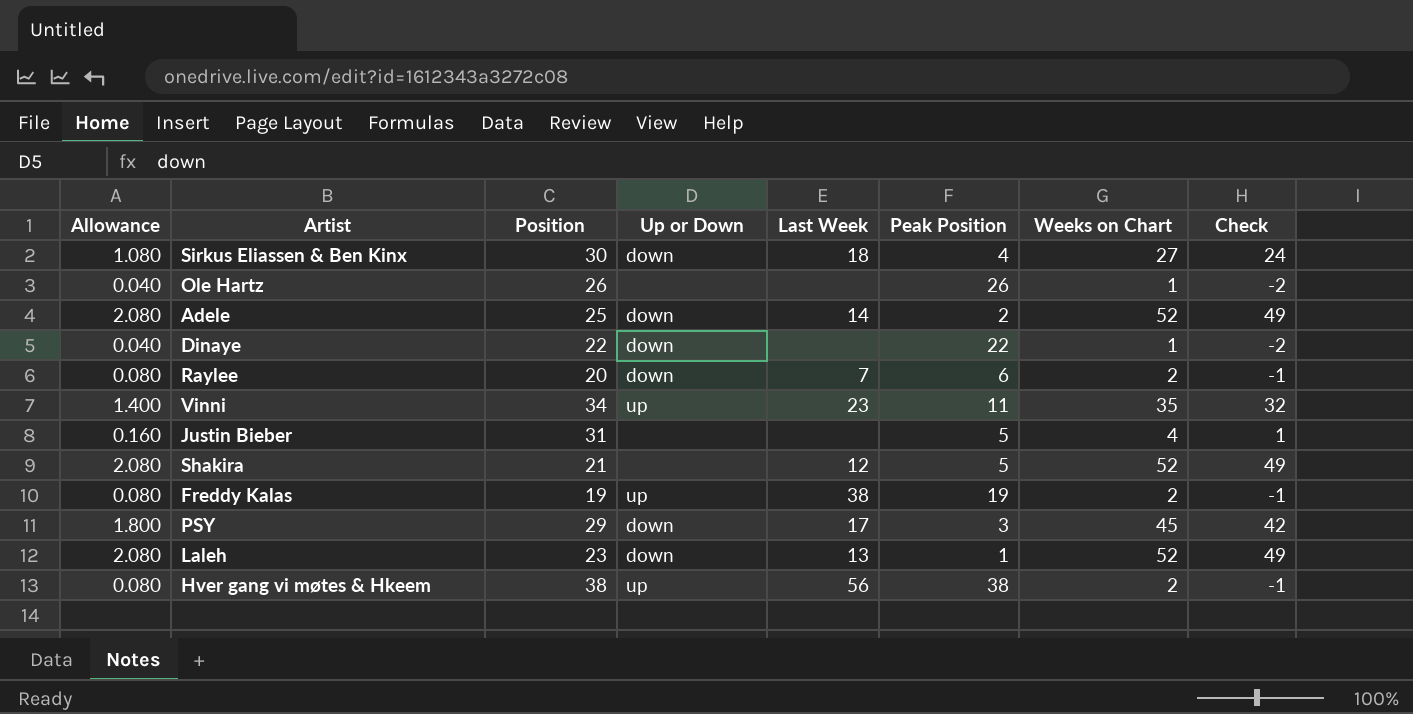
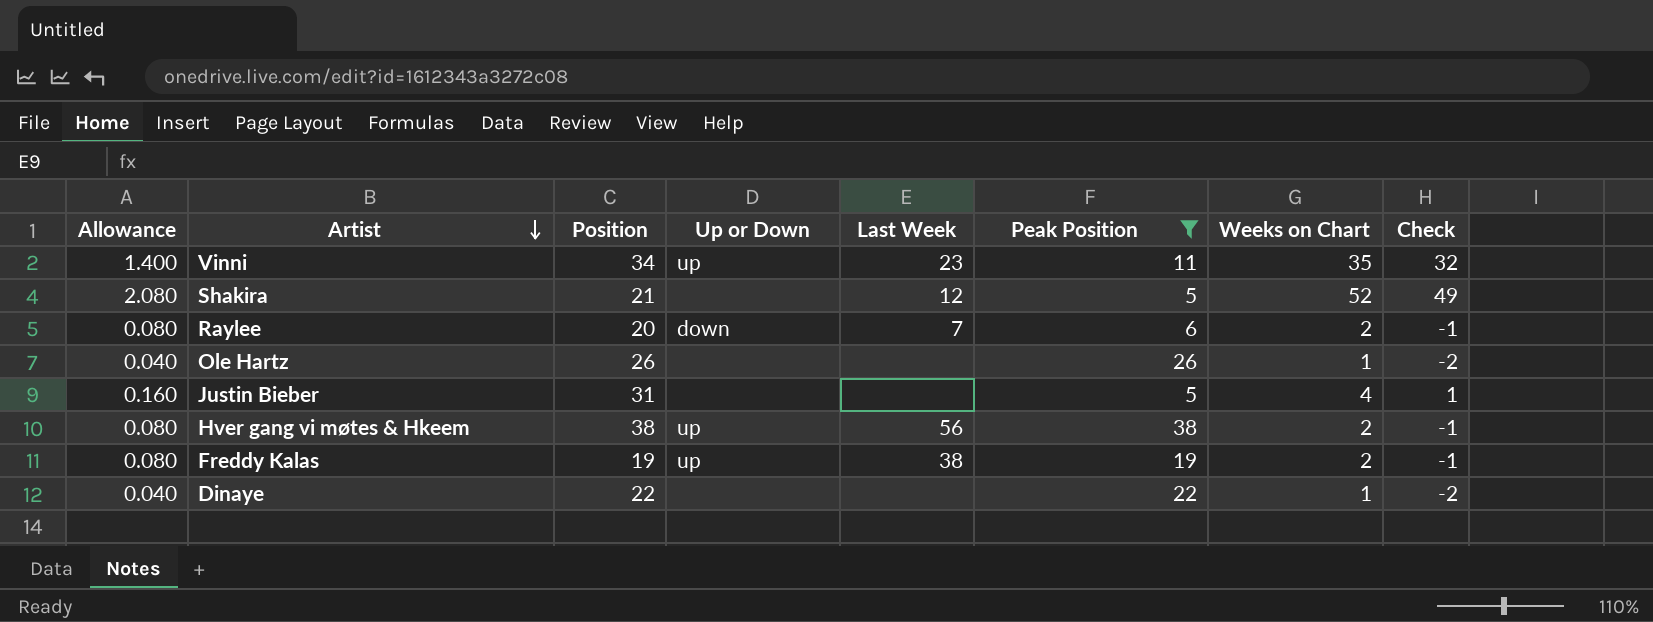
filter: none -> Peak Position >= 5
row order: none -> Artist descending
Dinaye | Up or Down: down -> none

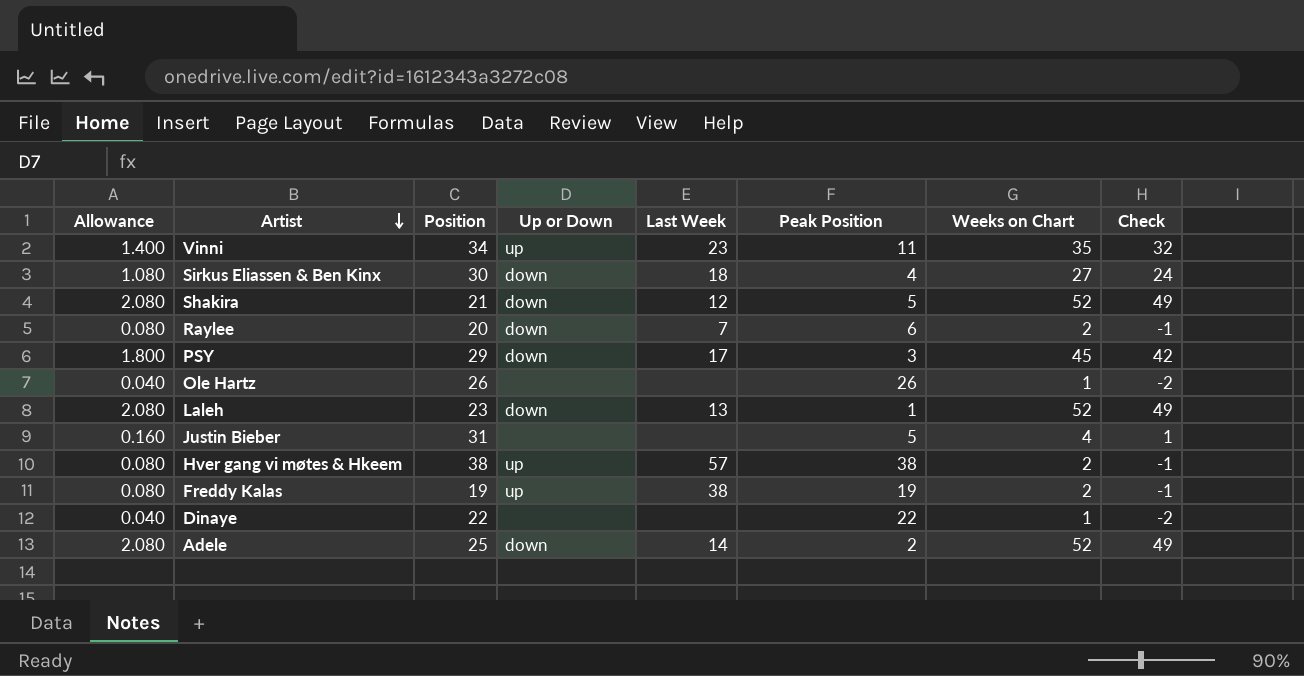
filter: Peak Position >= 5 -> none
Shakira | Up or Down: none -> down
Hver gang vi møtes & Hkeem | Last Week: 56 -> 57

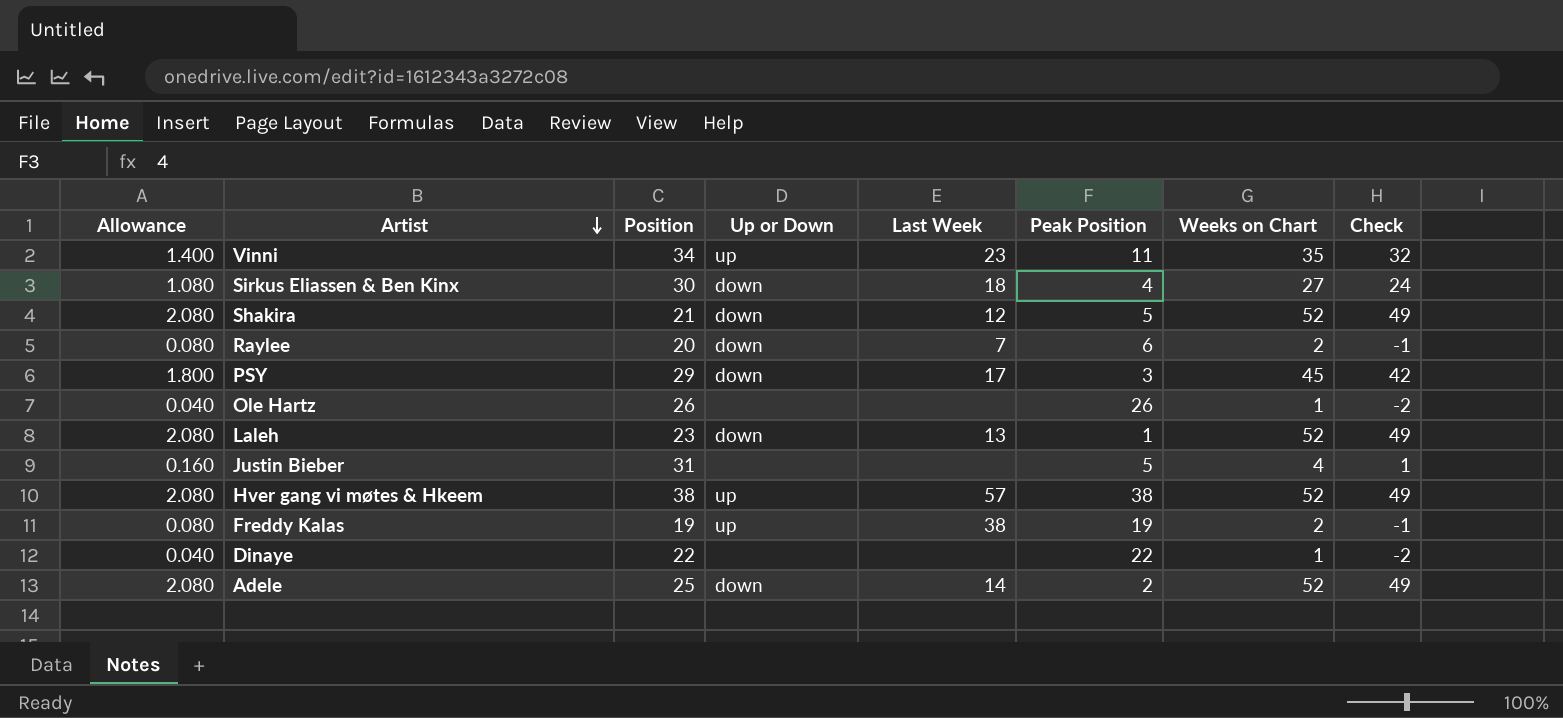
Hver gang vi møtes & Hkeem | Allowance: 0.080 -> 2.080
Hver gang vi møtes & Hkeem | Weeks on Chart: 2 -> 52
Hver gang vi møtes & Hkeem | Check: -1 -> 49

